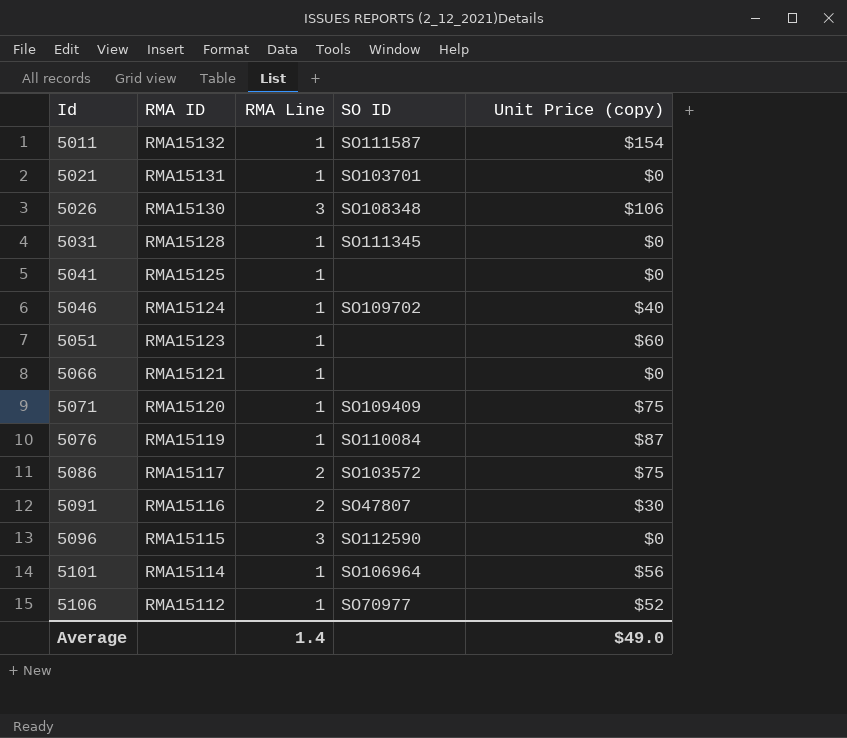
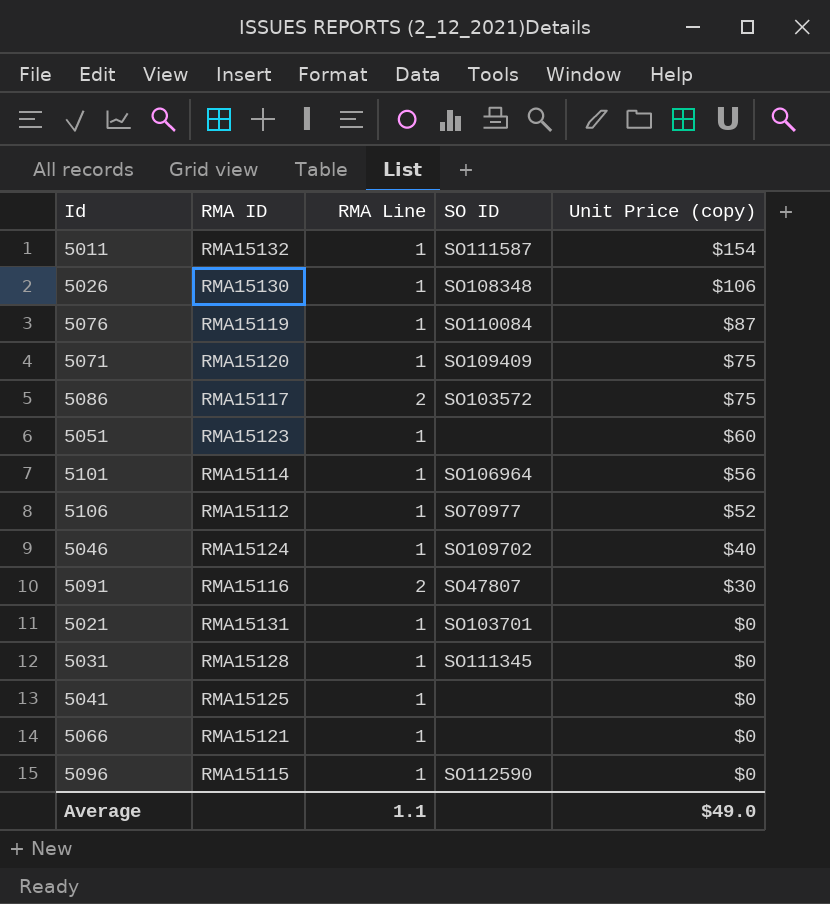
row order: Id ascending -> Unit Price (copy) descending
5026 | RMA Line: 3 -> 1
5096 | RMA Line: 3 -> 1
Average | RMA Line: 1.4 -> 1.1

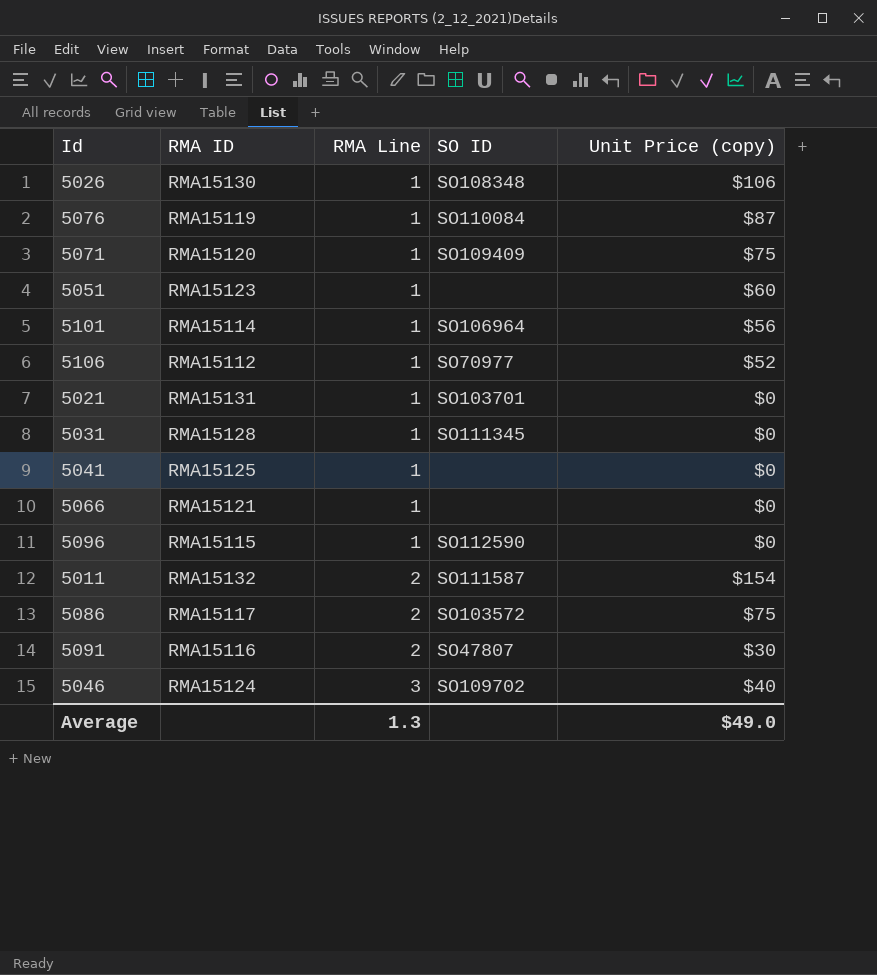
row order: Unit Price (copy) descending -> RMA Line ascending
5011 | RMA Line: 1 -> 2
5046 | RMA Line: 1 -> 3
Average | RMA Line: 1.1 -> 1.3

